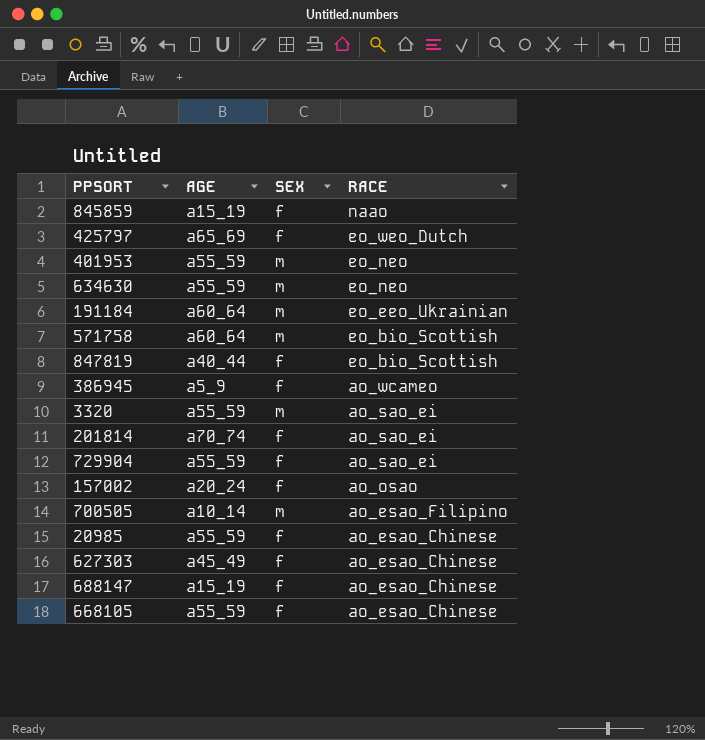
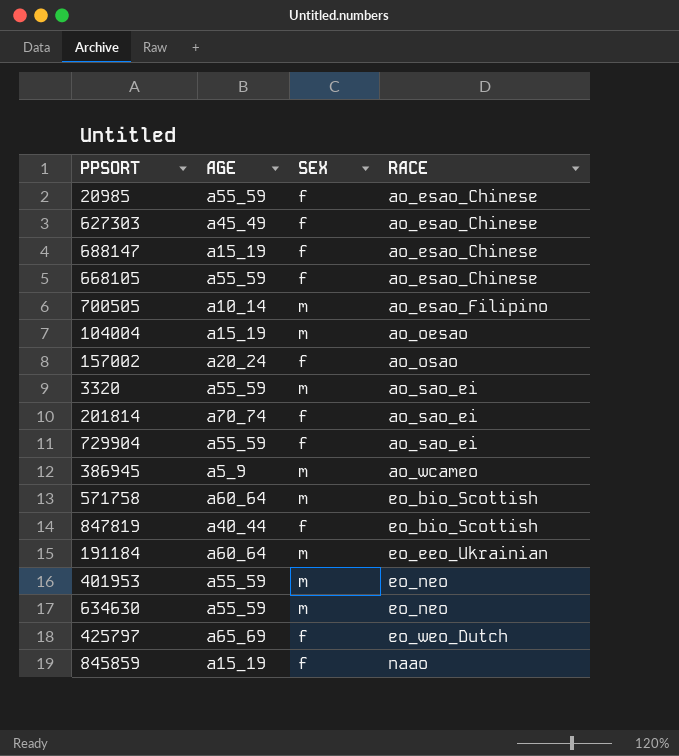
row order: RACE descending -> RACE ascending
row 104004: none -> a15_19 | m | ao_oesao
386945 | SEX: f -> m

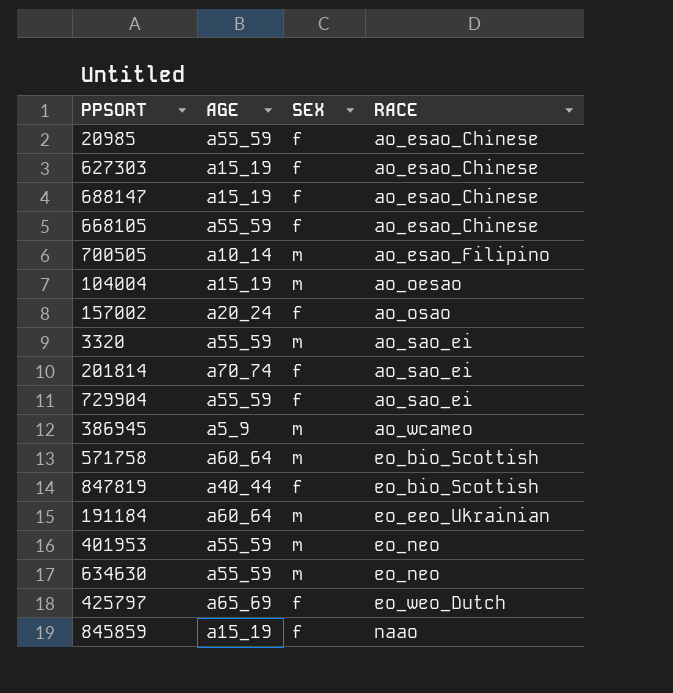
627303 | AGE: a45_49 -> a15_19

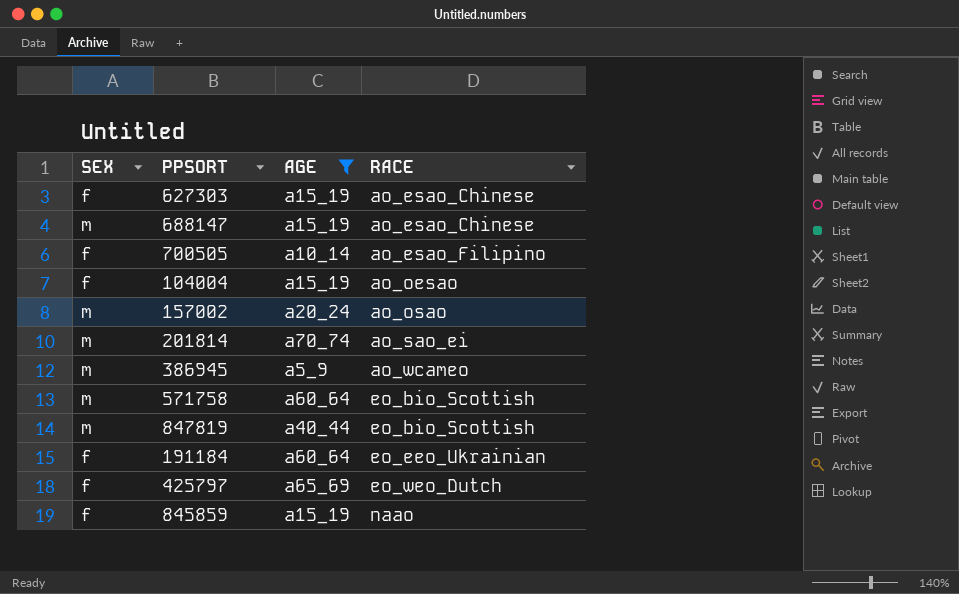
filter: none -> AGE != a55_59
column SEX | position: 3 -> 1
688147 | SEX: f -> m
700505 | SEX: m -> f
104004 | SEX: m -> f
157002 | SEX: f -> m
201814 | SEX: f -> m
847819 | SEX: f -> m
191184 | SEX: m -> f

